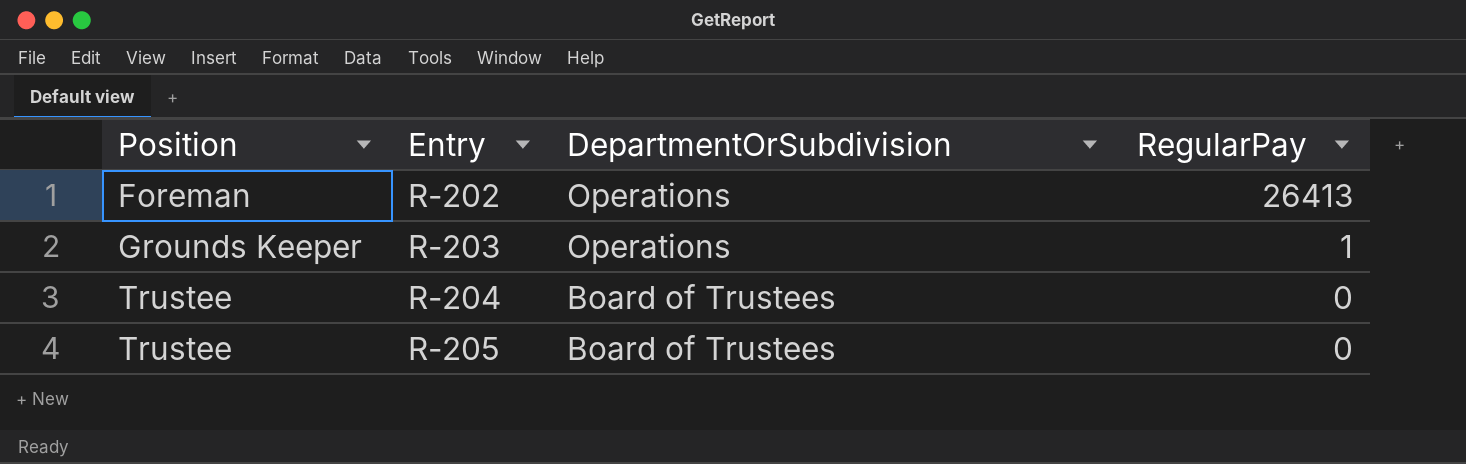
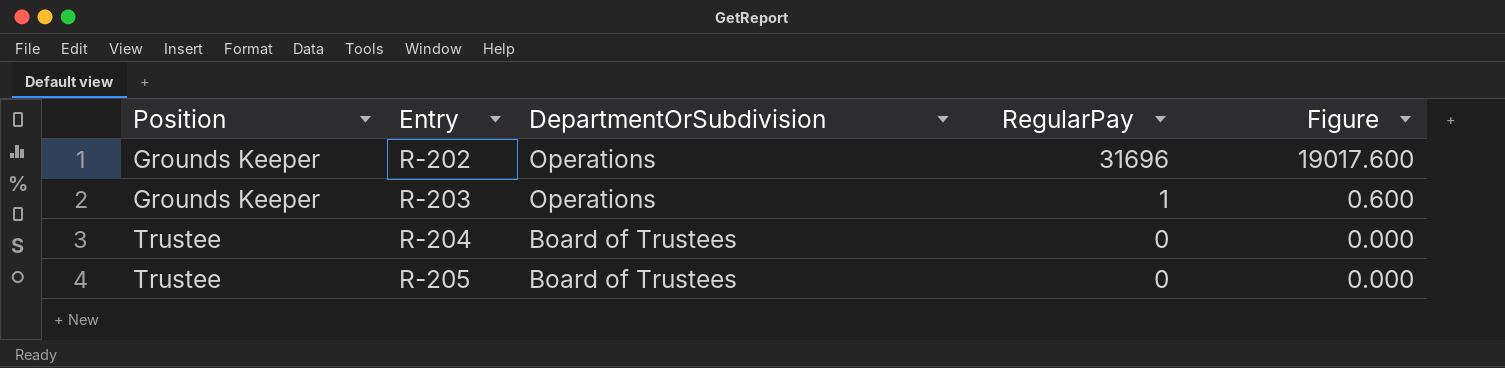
column Figure | formula: none -> [RegularPay] * 0.6
R-202 | Position: Foreman -> Grounds Keeper
R-202 | RegularPay: 26413 -> 31696

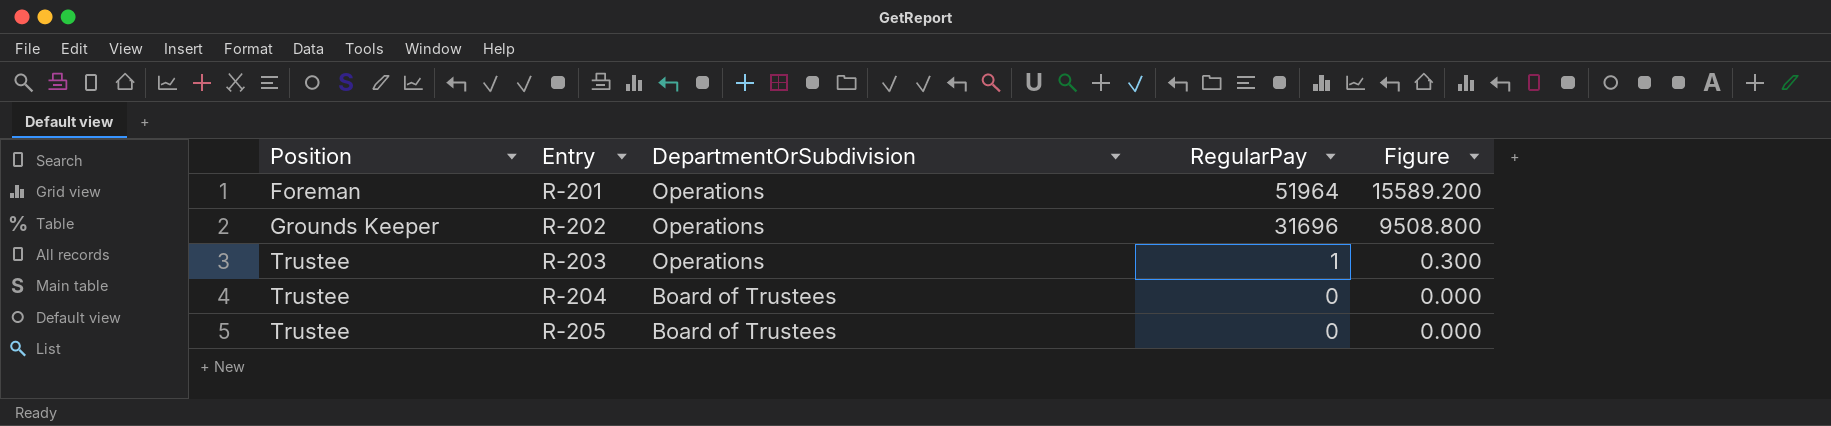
column Figure | formula: [RegularPay] * 0.6 -> [RegularPay] * 0.3
row R-201: none -> Foreman | Operations | 51964 | 15589.200
R-203 | Position: Grounds Keeper -> Trustee

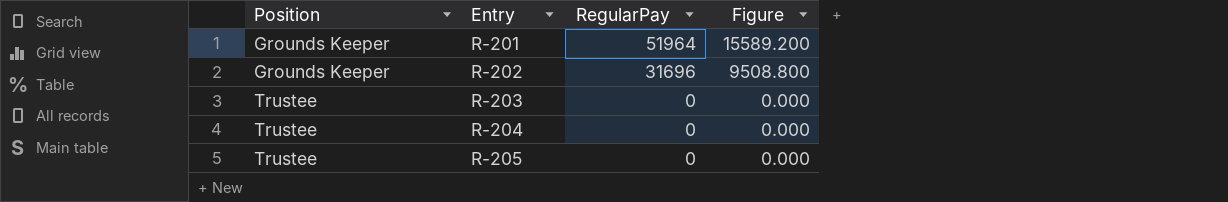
column DepartmentOrSubdivision | position: 3 -> none
R-201 | Position: Foreman -> Grounds Keeper
R-203 | RegularPay: 1 -> 0
R-203 | Figure: 0.300 -> 0.000

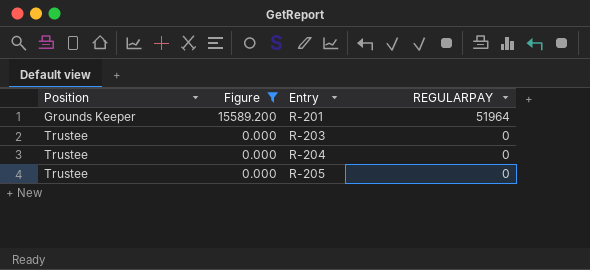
filter: none -> Figure != 9508.800
column Figure | position: 4 -> 2
column name: RegularPay -> REGULARPAY

